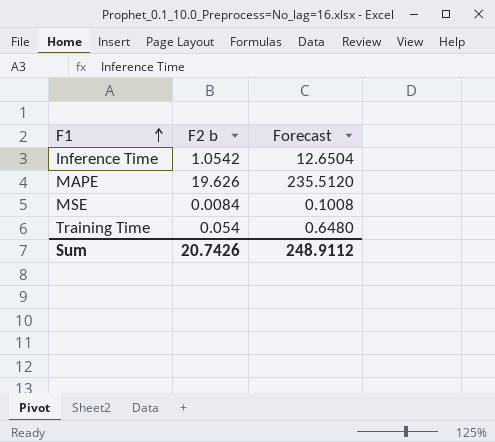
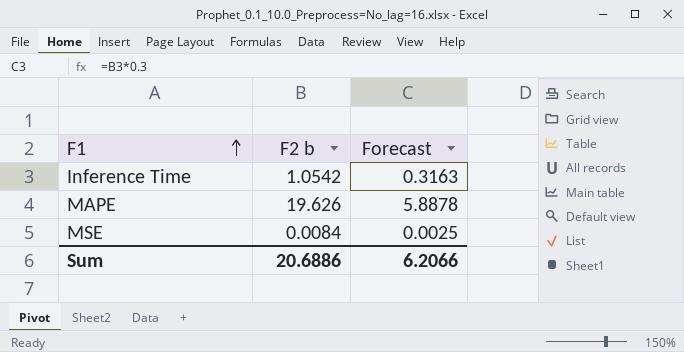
column Forecast | formula: [F2 b] * 12 -> [F2 b] * 0.3
row Training Time: 0.054 | 0.6480 -> none
Sum | F2 b: 20.7426 -> 20.6886
Sum | Forecast: 248.9112 -> 6.2066

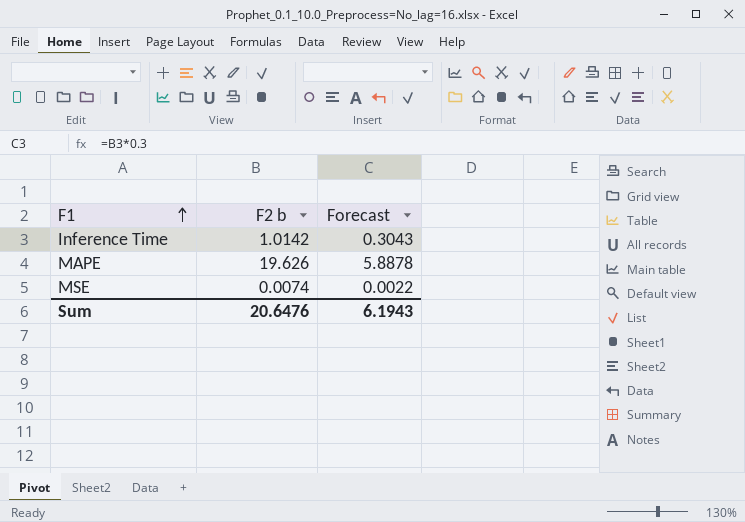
Inference Time | F2 b: 1.0542 -> 1.0142
Inference Time | Forecast: 0.3163 -> 0.3043
MSE | F2 b: 0.0084 -> 0.0074
MSE | Forecast: 0.0025 -> 0.0022
Sum | F2 b: 20.6886 -> 20.6476
Sum | Forecast: 6.2066 -> 6.1943

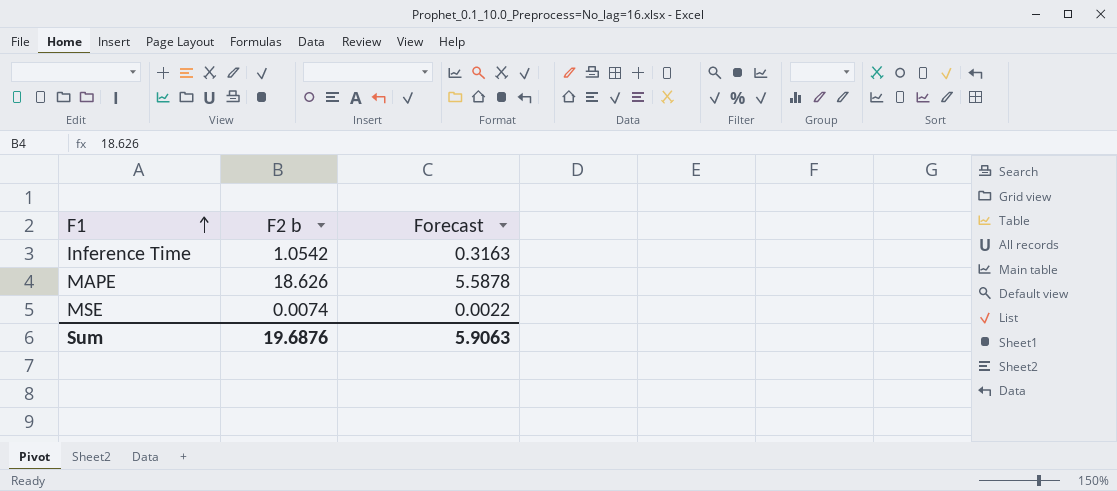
Inference Time | F2 b: 1.0142 -> 1.0542
Inference Time | Forecast: 0.3043 -> 0.3163
MAPE | F2 b: 19.626 -> 18.626
MAPE | Forecast: 5.8878 -> 5.5878
Sum | F2 b: 20.6476 -> 19.6876
Sum | Forecast: 6.1943 -> 5.9063

